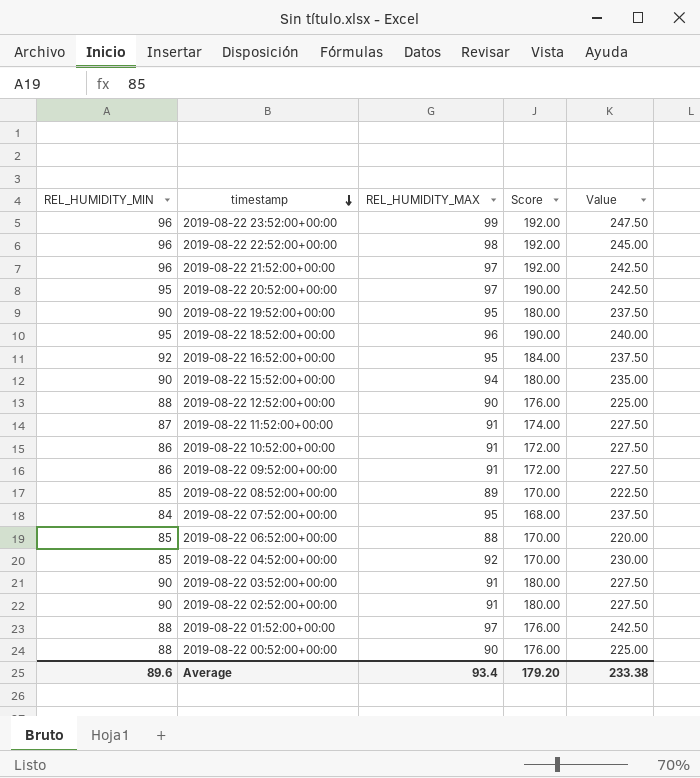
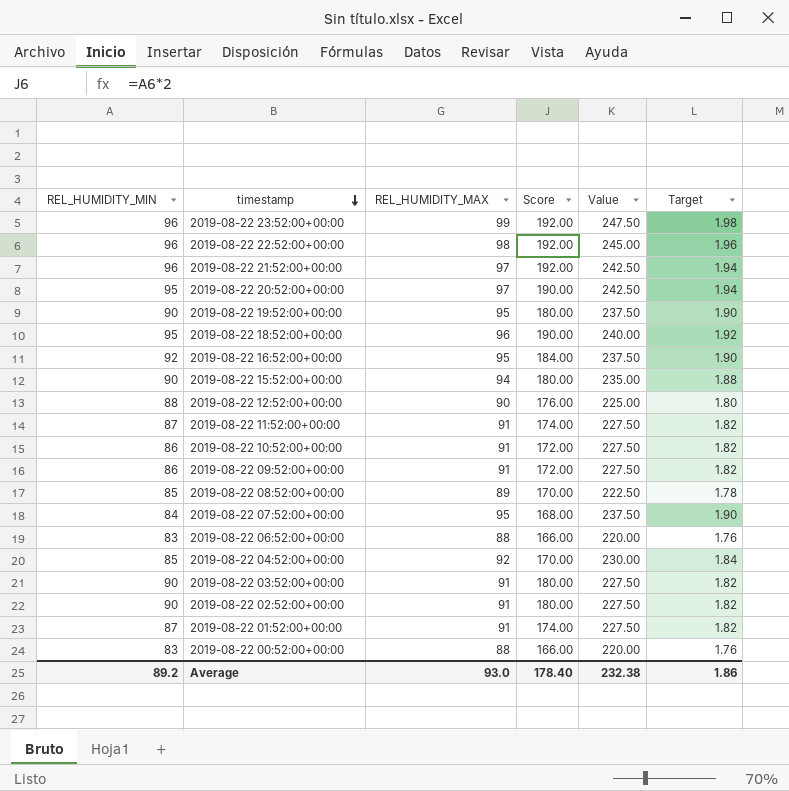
column Target | formula: none -> [REL_HUMIDITY_MAX] * 0.02
2019-08-22 06:52:00+00:00 | REL_HUMIDITY_MIN: 85 -> 83
2019-08-22 06:52:00+00:00 | Score: 170.00 -> 166.00
2019-08-22 01:52:00+00:00 | REL_HUMIDITY_MIN: 88 -> 87
2019-08-22 01:52:00+00:00 | REL_HUMIDITY_MAX: 97 -> 91
2019-08-22 01:52:00+00:00 | Score: 176.00 -> 174.00
2019-08-22 01:52:00+00:00 | Value: 242.50 -> 227.50
2019-08-22 00:52:00+00:00 | REL_HUMIDITY_MIN: 88 -> 83
2019-08-22 00:52:00+00:00 | REL_HUMIDITY_MAX: 90 -> 88
2019-08-22 00:52:00+00:00 | Score: 176.00 -> 166.00
2019-08-22 00:52:00+00:00 | Value: 225.00 -> 220.00
Average | REL_HUMIDITY_MIN: 89.6 -> 89.2
Average | REL_HUMIDITY_MAX: 93.4 -> 93.0
Average | Score: 179.20 -> 178.40
Average | Value: 233.38 -> 232.38

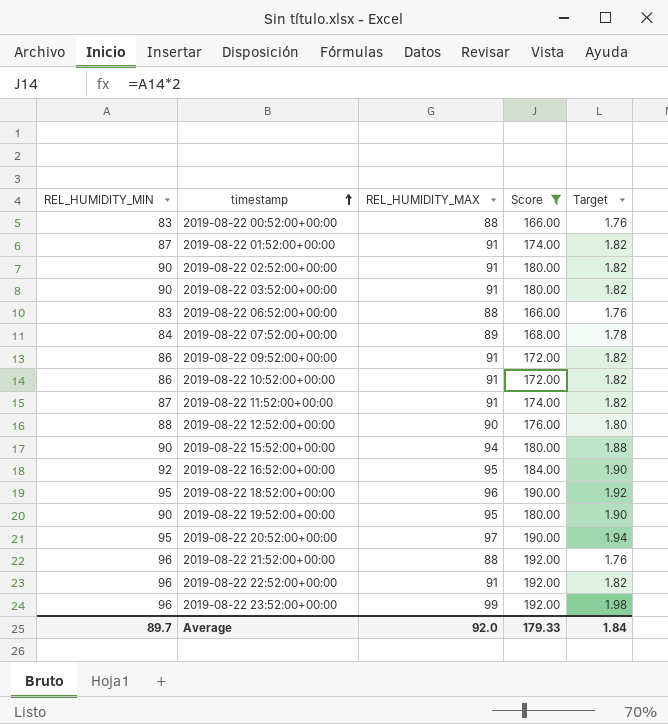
filter: none -> Score != 170.00
row order: timestamp descending -> timestamp ascending
column Value | formula: [REL_HUMIDITY_MAX] * 2.5 -> none
2019-08-22 07:52:00+00:00 | REL_HUMIDITY_MAX: 95 -> 89
2019-08-22 07:52:00+00:00 | Target: 1.90 -> 1.78
2019-08-22 21:52:00+00:00 | REL_HUMIDITY_MAX: 97 -> 88
2019-08-22 21:52:00+00:00 | Target: 1.94 -> 1.76
2019-08-22 22:52:00+00:00 | REL_HUMIDITY_MAX: 98 -> 91
2019-08-22 22:52:00+00:00 | Target: 1.96 -> 1.82
Average | REL_HUMIDITY_MIN: 89.2 -> 89.7
Average | REL_HUMIDITY_MAX: 93.0 -> 92.0
Average | Score: 178.40 -> 179.33
Average | Target: 1.86 -> 1.84

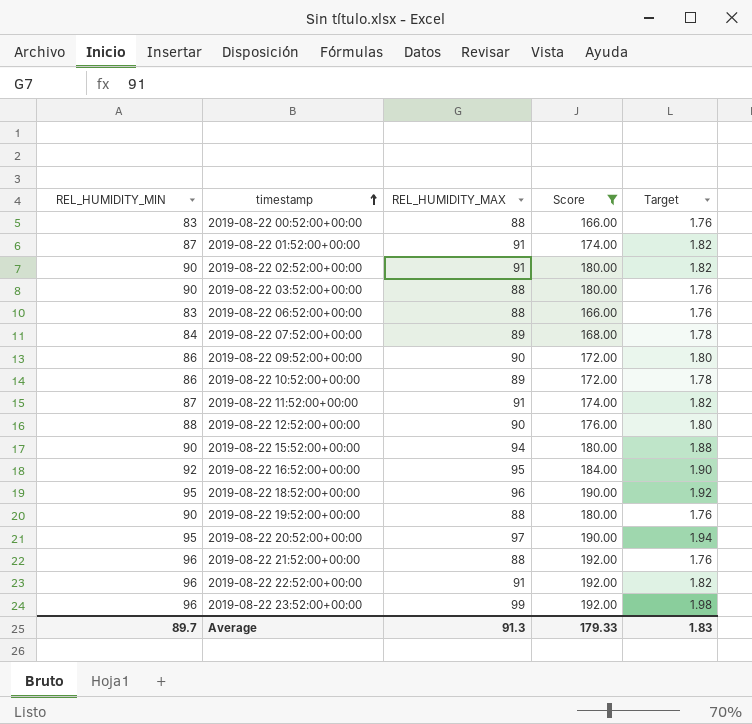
2019-08-22 03:52:00+00:00 | REL_HUMIDITY_MAX: 91 -> 88
2019-08-22 03:52:00+00:00 | Target: 1.82 -> 1.76
2019-08-22 09:52:00+00:00 | REL_HUMIDITY_MAX: 91 -> 90
2019-08-22 09:52:00+00:00 | Target: 1.82 -> 1.80
2019-08-22 10:52:00+00:00 | REL_HUMIDITY_MAX: 91 -> 89
2019-08-22 10:52:00+00:00 | Target: 1.82 -> 1.78
2019-08-22 19:52:00+00:00 | REL_HUMIDITY_MAX: 95 -> 88
2019-08-22 19:52:00+00:00 | Target: 1.90 -> 1.76
Average | REL_HUMIDITY_MAX: 92.0 -> 91.3
Average | Target: 1.84 -> 1.83

